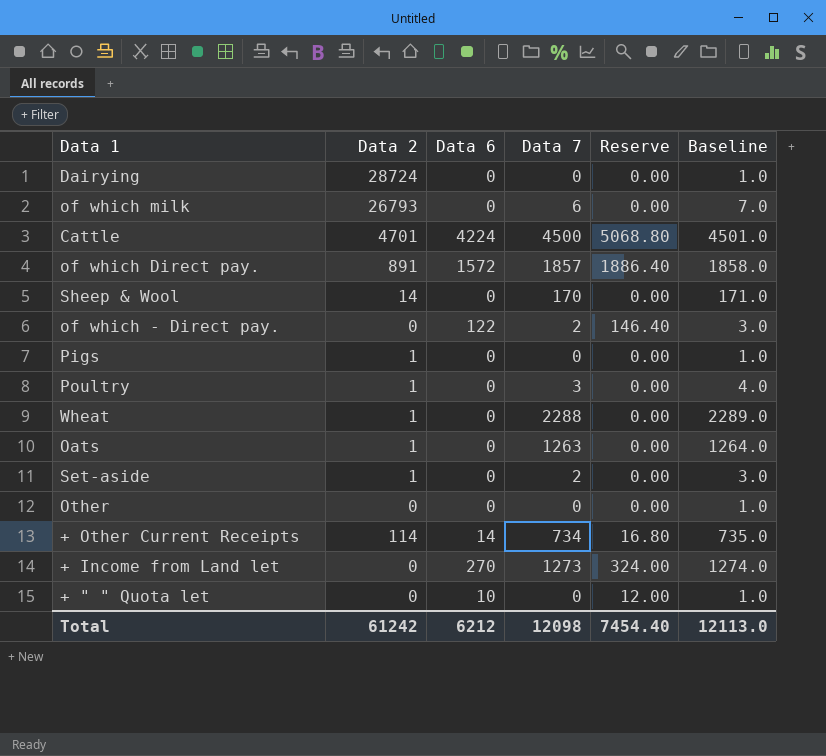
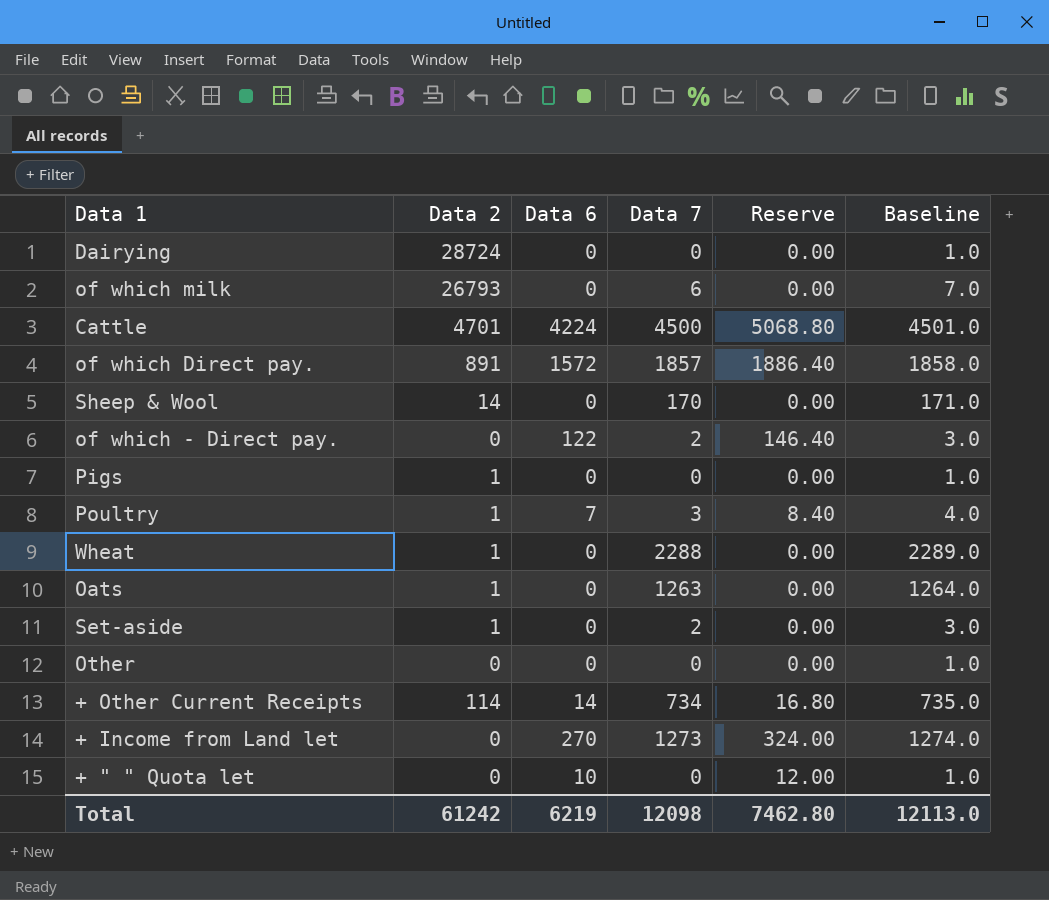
Poultry | Data 6: 0 -> 7
Poultry | Reserve: 0.00 -> 8.40
Total | Data 6: 6212 -> 6219
Total | Reserve: 7454.40 -> 7462.80

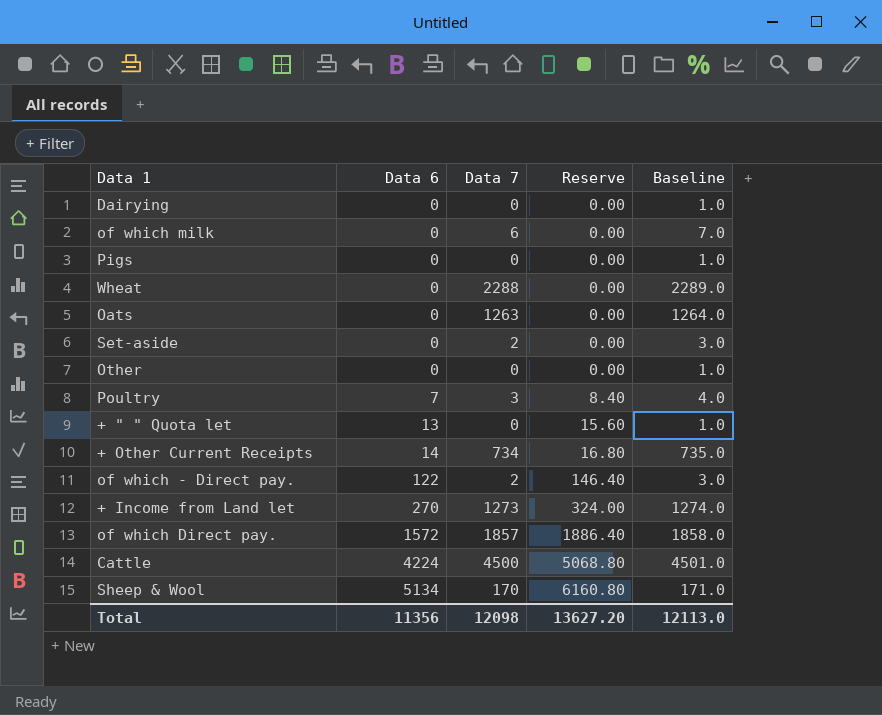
row order: none -> Data 6 ascending
column Data 2 | position: 2 -> none
+ " " Quota let | Data 6: 10 -> 13
+ " " Quota let | Reserve: 12.00 -> 15.60
Sheep & Wool | Data 6: 0 -> 5134
Sheep & Wool | Reserve: 0.00 -> 6160.80
Total | Data 6: 6219 -> 11356
Total | Reserve: 7462.80 -> 13627.20

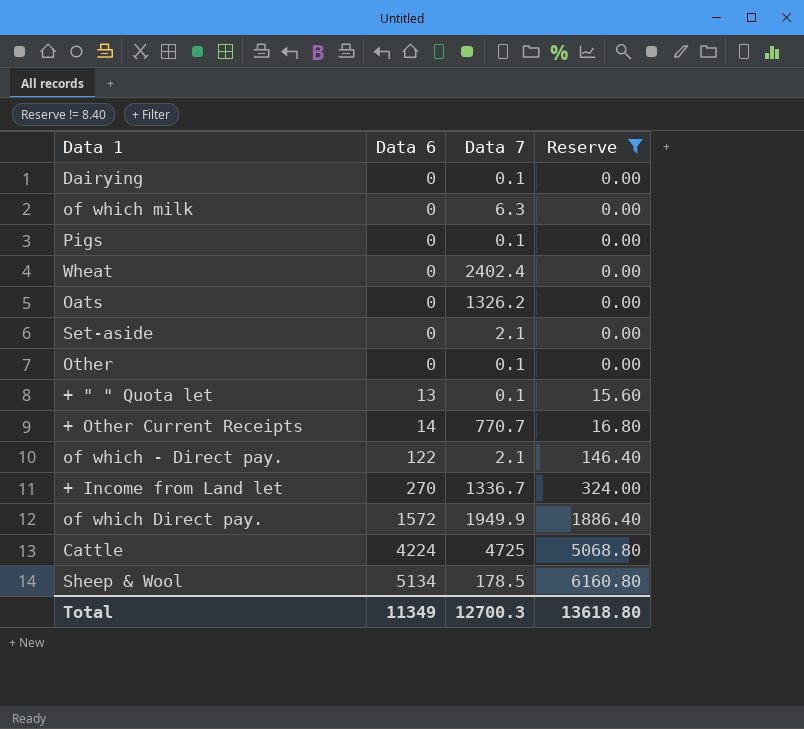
filter: none -> Reserve != 8.40
column Baseline | formula: [Data 7] + 1 -> none
Dairying | Data 7: 0 -> 0.1
of which milk | Data 7: 6 -> 6.3
Pigs | Data 7: 0 -> 0.1
Wheat | Data 7: 2288 -> 2402.4
Oats | Data 7: 1263 -> 1326.2
Set-aside | Data 7: 2 -> 2.1
Other | Data 7: 0 -> 0.1
+ " " Quota let | Data 7: 0 -> 0.1
+ Other Current Receipts | Data 7: 734 -> 770.7
of which - Direct pay. | Data 7: 2 -> 2.1
+ Income from Land let | Data 7: 1273 -> 1336.7
of which Direct pay. | Data 7: 1857 -> 1949.9
Cattle | Data 7: 4500 -> 4725
Sheep & Wool | Data 7: 170 -> 178.5
Total | Data 6: 11356 -> 11349
Total | Data 7: 12098 -> 12700.3
Total | Reserve: 13627.20 -> 13618.80

